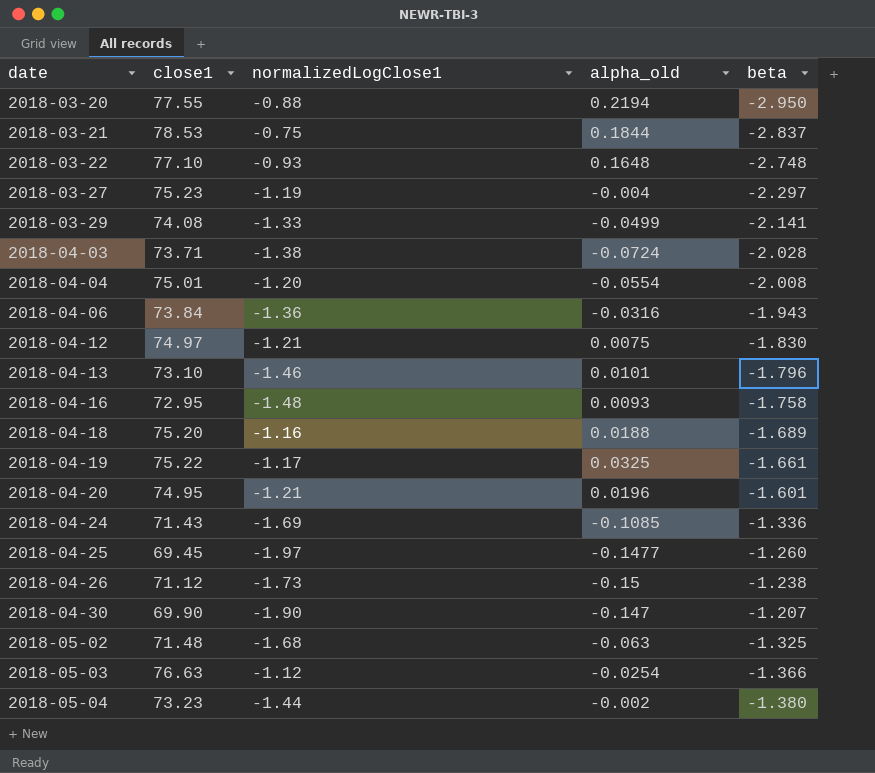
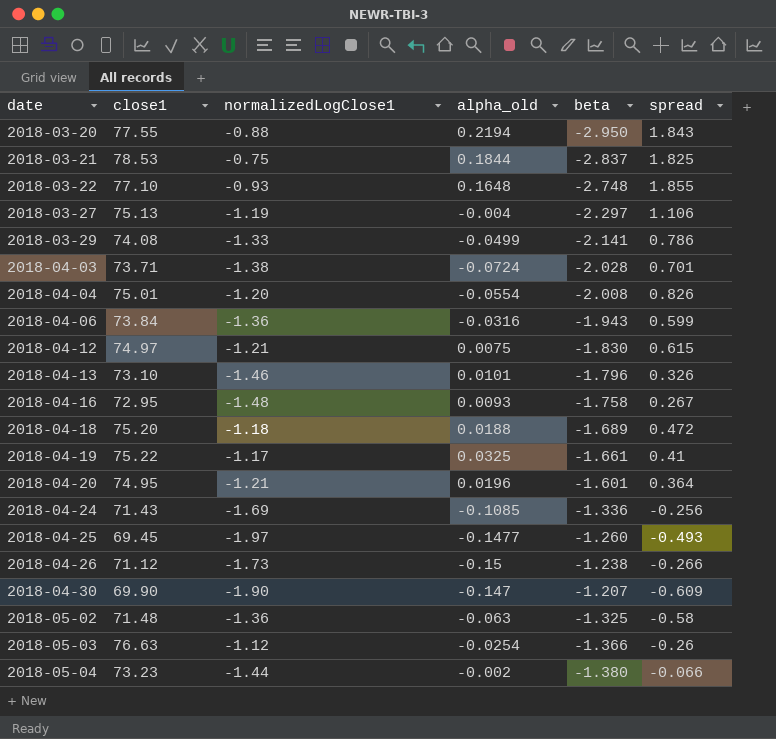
column spread | position: none -> 6
2018-03-27 | close1: 75.23 -> 75.13
2018-04-18 | normalizedLogClose1: -1.16 -> -1.18
2018-05-02 | normalizedLogClose1: -1.68 -> -1.36

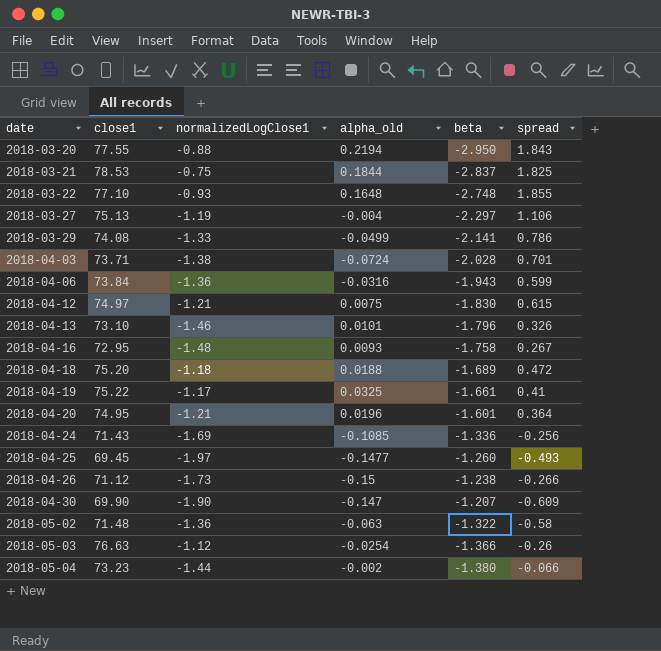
row 2018-04-04: 75.01 | -1.20 | -0.0554 | -2.008 | 0.826 -> none
2018-05-02 | beta: -1.325 -> -1.322

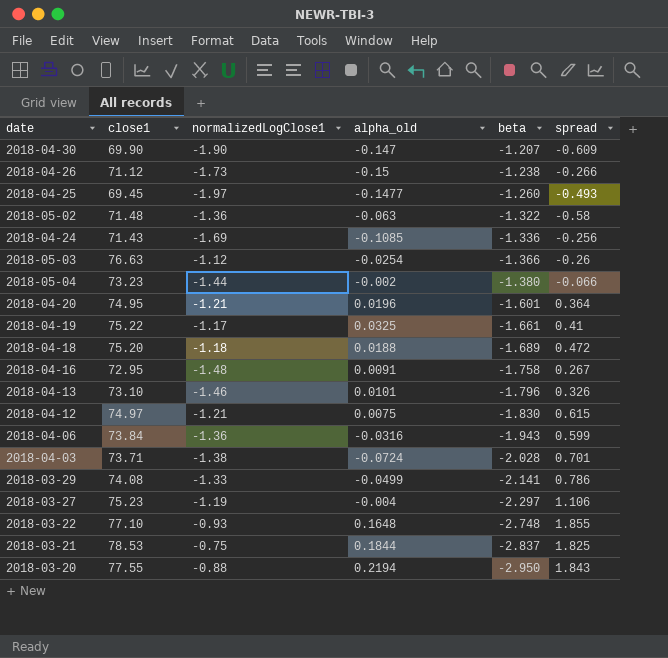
row order: date ascending -> beta descending
2018-04-16 | alpha_old: 0.0093 -> 0.0091
2018-03-27 | close1: 75.13 -> 75.23

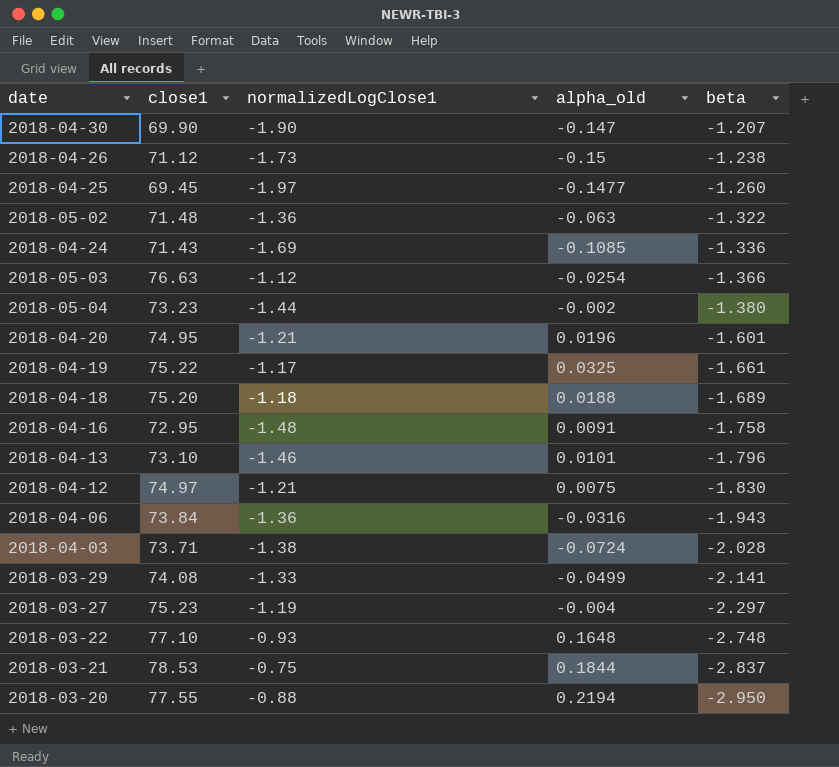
column spread | position: 6 -> none

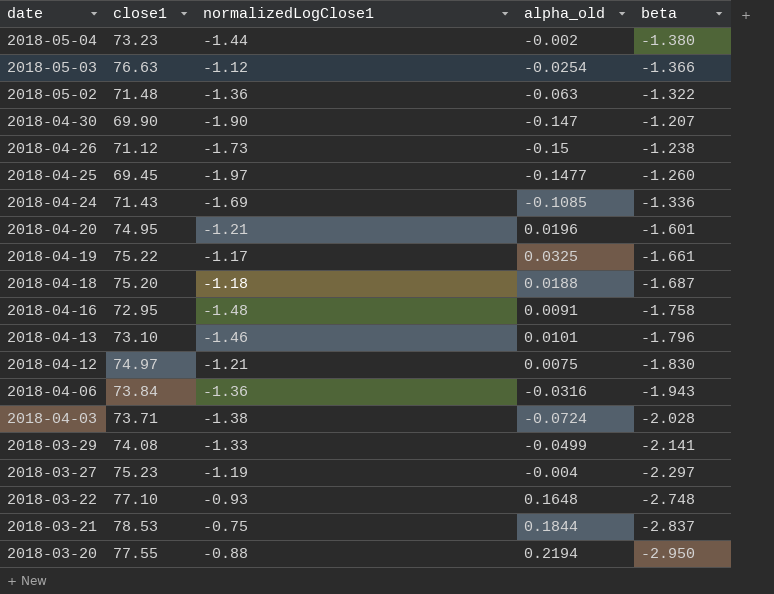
row order: beta descending -> date descending
2018-04-18 | beta: -1.689 -> -1.687

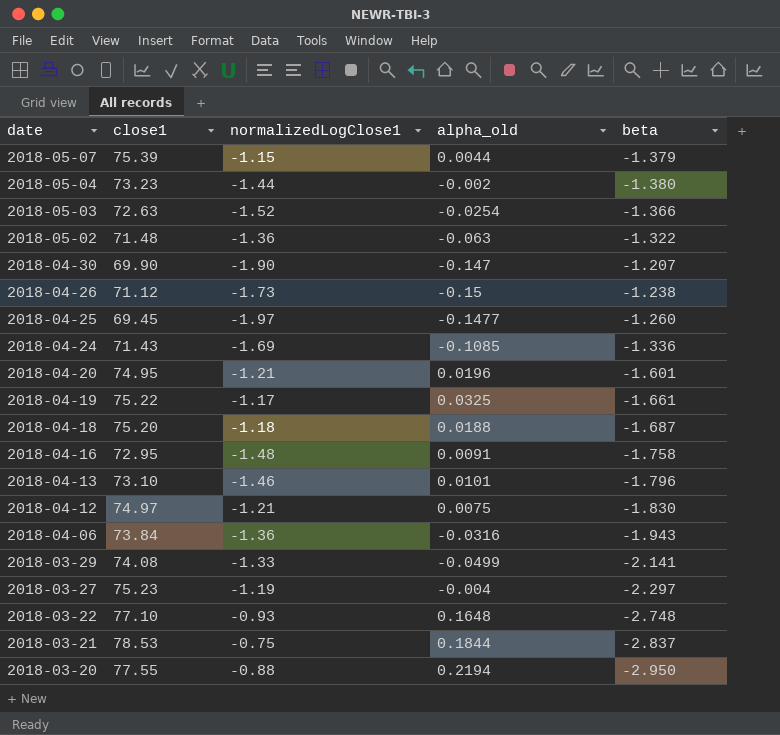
row 2018-04-03: 73.71 | -1.38 | -0.0724 | -2.028 -> none
row 2018-05-07: none -> 75.39 | -1.15 | 0.0044 | -1.379
2018-05-03 | close1: 76.63 -> 72.63
2018-05-03 | normalizedLogClose1: -1.12 -> -1.52

